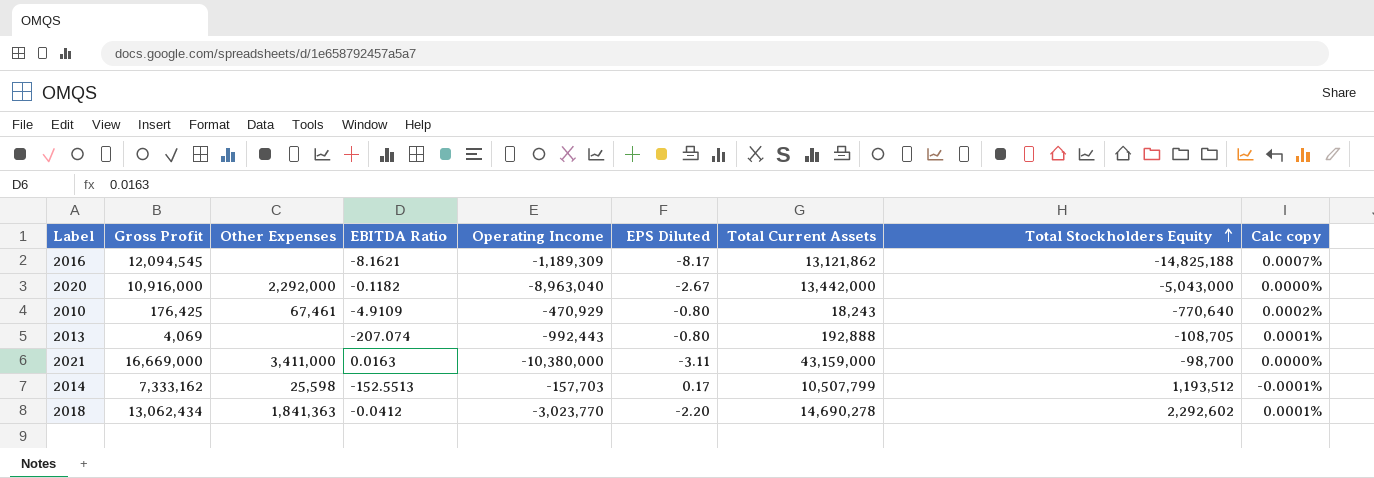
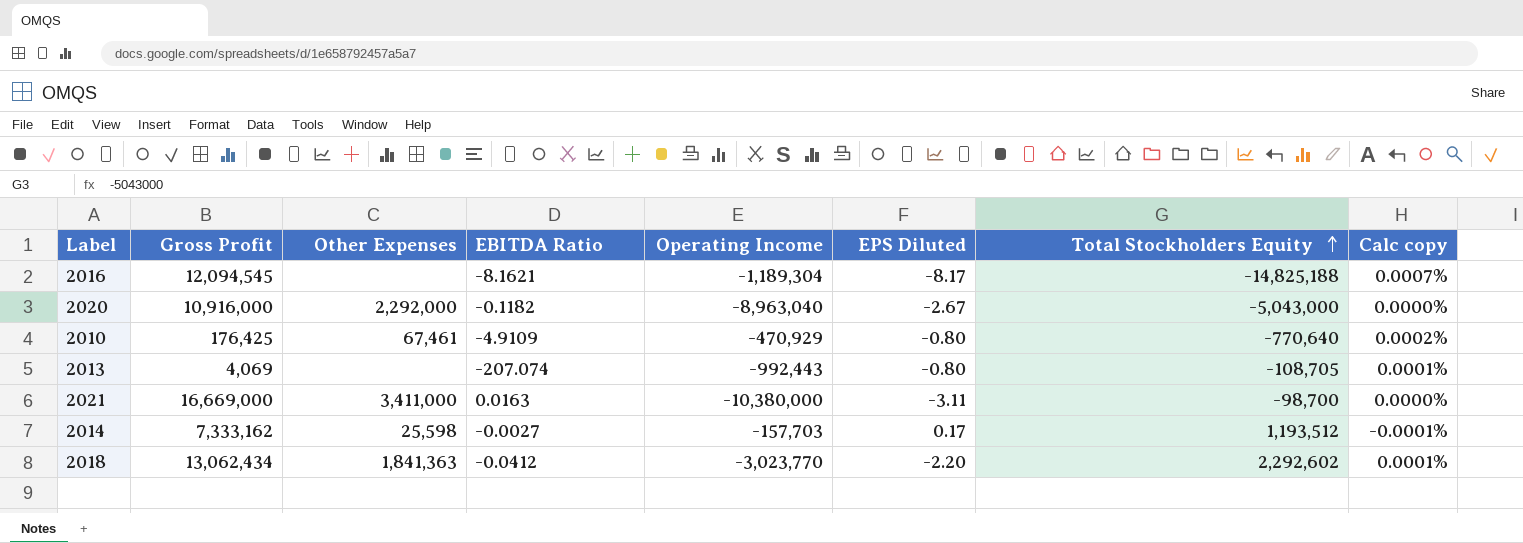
column Total Current Assets | position: 7 -> none
2016 | Operating Income: -1,189,309 -> -1,189,304
2014 | EBITDA Ratio: -152.5513 -> -0.0027

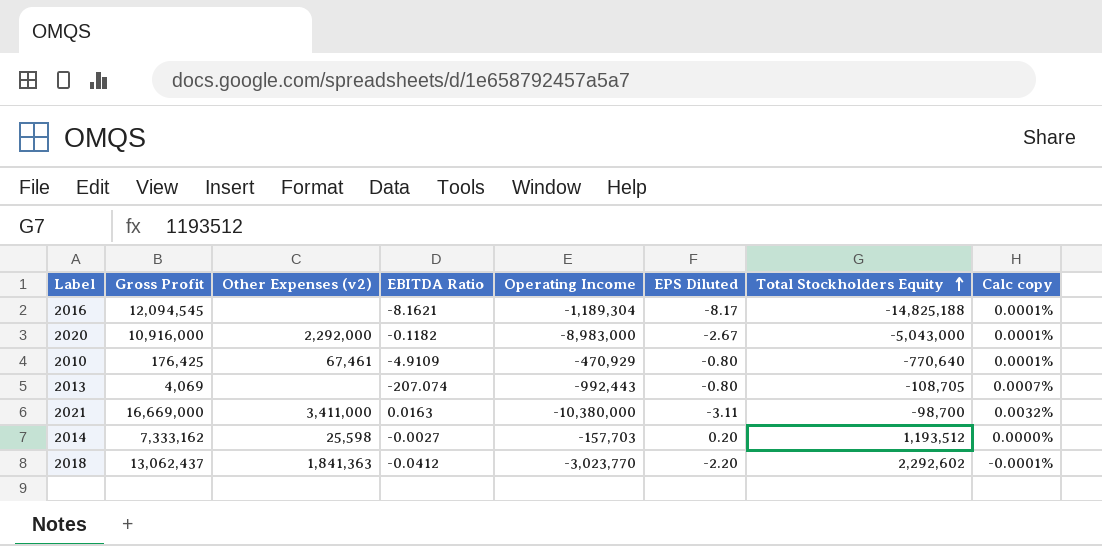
column name: Other Expenses -> Other Expenses (v2)
column Calc copy | formula: [EPS Diluted] / [Operating Income] -> [EPS Diluted] / [Total Stockholders Equity]
2020 | Operating Income: -8,963,040 -> -8,983,000
2014 | EPS Diluted: 0.17 -> 0.20
2018 | Gross Profit: 13,062,434 -> 13,062,437

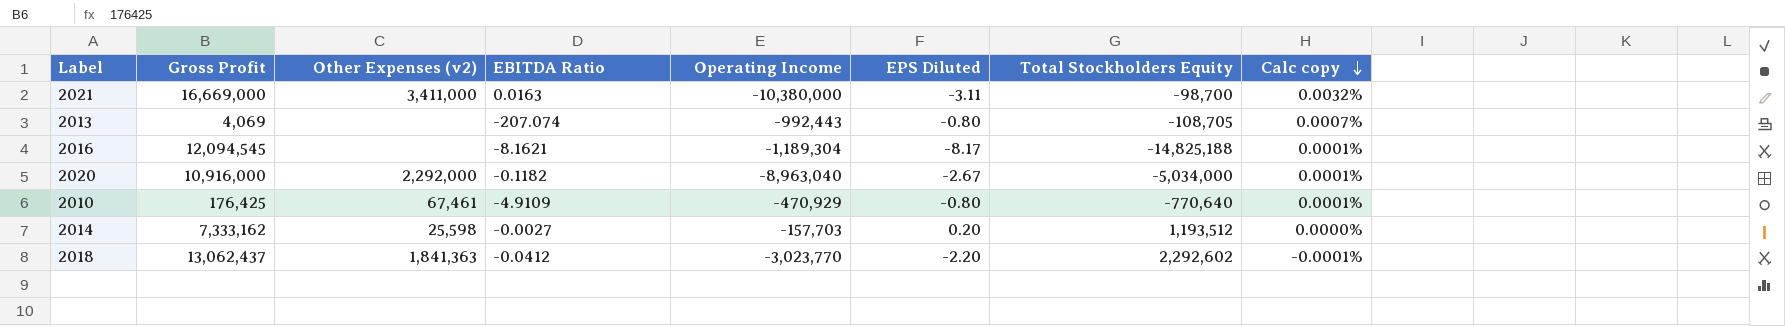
row order: Total Stockholders Equity ascending -> Calc copy descending
2020 | Operating Income: -8,983,000 -> -8,963,040
2020 | Total Stockholders Equity: -5,043,000 -> -5,034,000

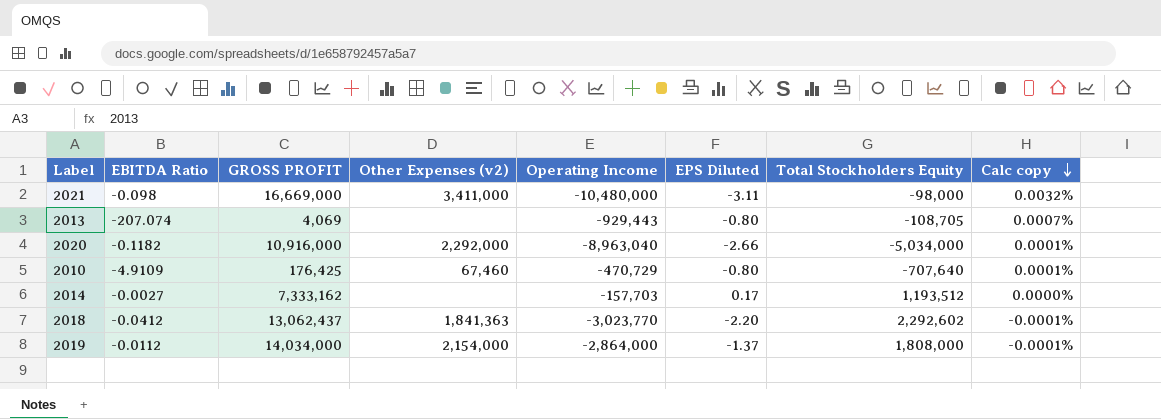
column EBITDA Ratio | position: 4 -> 2
column name: Gross Profit -> GROSS PROFIT
row 2016: 12,094,545 | none | -8.1621 | -1,189,304 | -8.17 | -14,825,188 | 0.0001% -> none
2021 | EBITDA Ratio: 0.0163 -> -0.098
2021 | Operating Income: -10,380,000 -> -10,480,000
2021 | Total Stockholders Equity: -98,700 -> -98,000
2013 | Operating Income: -992,443 -> -929,443
2020 | EPS Diluted: -2.67 -> -2.66
2010 | Other Expenses (v2): 67,461 -> 67,460
2010 | Operating Income: -470,929 -> -470,729
2010 | Total Stockholders Equity: -770,640 -> -707,640
2014 | Other Expenses (v2): 25,598 -> none
2014 | EPS Diluted: 0.20 -> 0.17
row 2019: none -> -0.0112 | 14,034,000 | 2,154,000 | -2,864,000 | -1.37 | 1,808,000 | -0.0001%

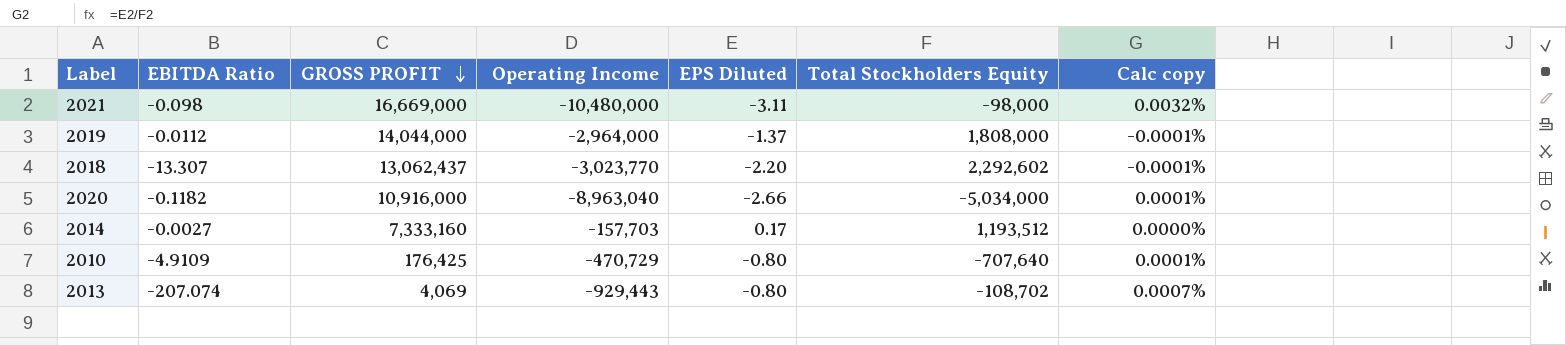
row order: Calc copy descending -> GROSS PROFIT descending
column Other Expenses (v2) | position: 4 -> none
2019 | GROSS PROFIT: 14,034,000 -> 14,044,000
2019 | Operating Income: -2,864,000 -> -2,964,000
2018 | EBITDA Ratio: -0.0412 -> -13.307
2014 | GROSS PROFIT: 7,333,162 -> 7,333,160
2013 | Total Stockholders Equity: -108,705 -> -108,702

